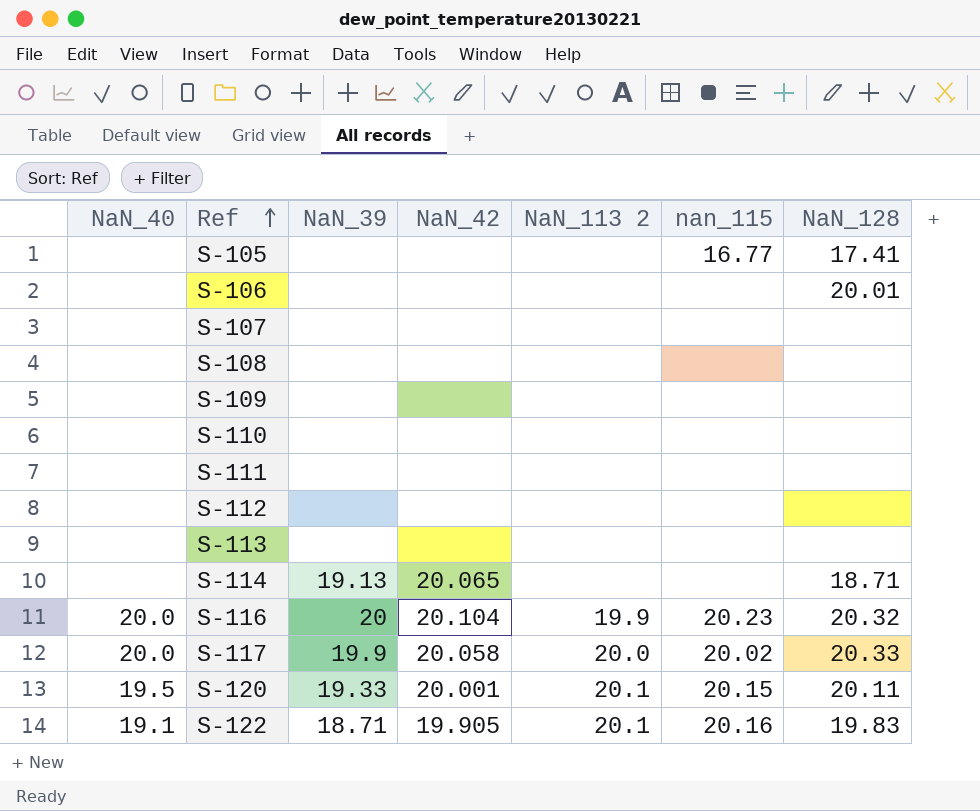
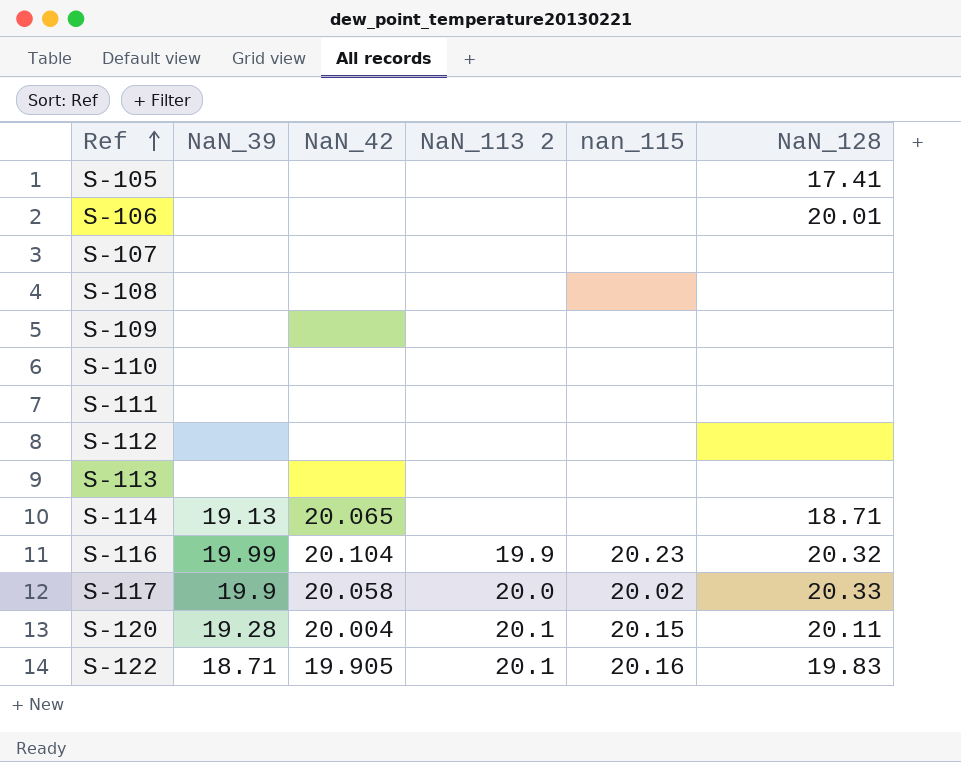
column NaN_40 | position: 1 -> none
S-105 | nan_115: 16.77 -> none
S-116 | NaN_39: 20 -> 19.99
S-120 | NaN_39: 19.33 -> 19.28
S-120 | NaN_42: 20.001 -> 20.004

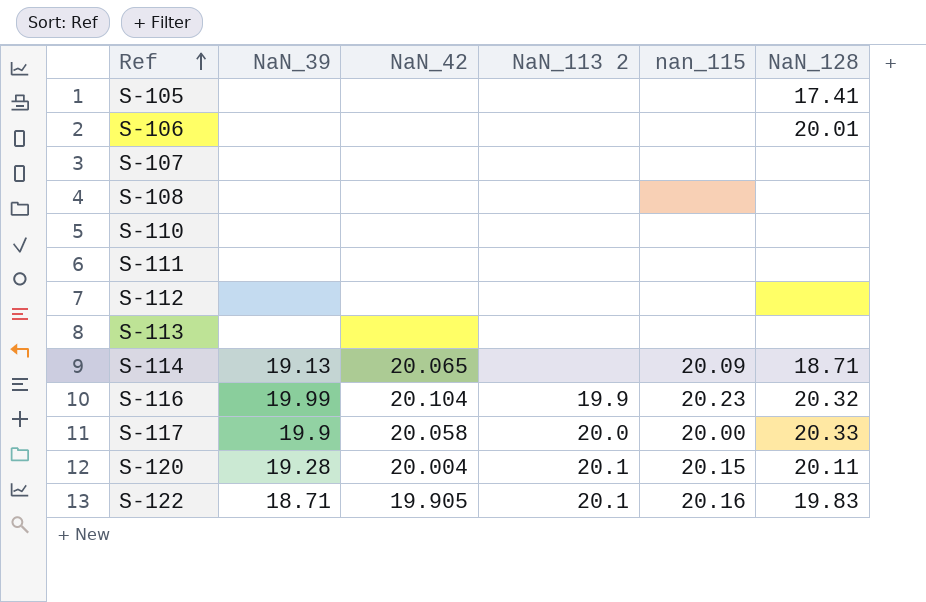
row S-109: none | none | none | none | none -> none
S-114 | nan_115: none -> 20.09
S-117 | nan_115: 20.02 -> 20.00

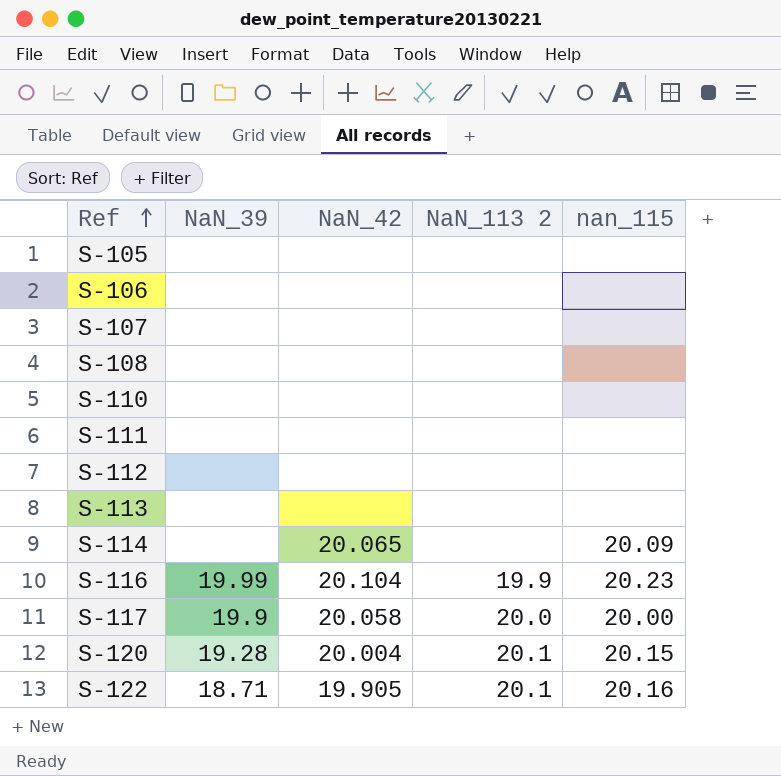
column NaN_128 | position: 6 -> none
S-114 | NaN_39: 19.13 -> none

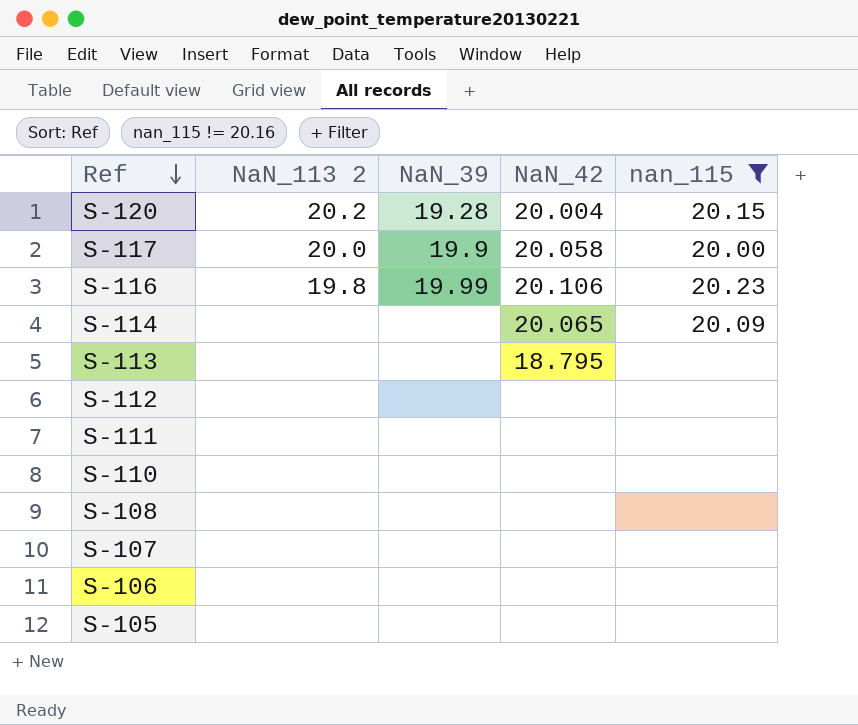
filter: none -> nan_115 != 20.16
row order: Ref ascending -> Ref descending
column NaN_113 2 | position: 4 -> 2
S-120 | NaN_113 2: 20.1 -> 20.2
S-116 | NaN_113 2: 19.9 -> 19.8
S-116 | NaN_42: 20.104 -> 20.106
S-113 | NaN_42: none -> 18.795

